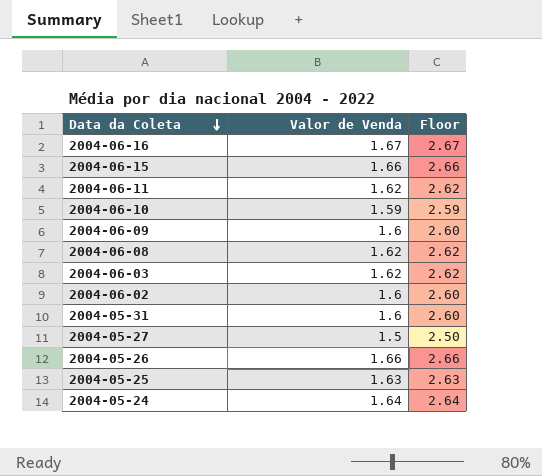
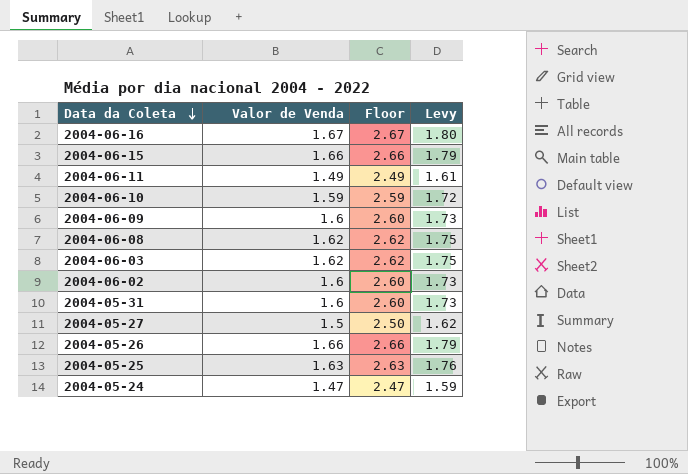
column Levy | formula: none -> [Valor de Venda] * 1.08
2004-06-11 | Valor de Venda: 1.62 -> 1.49
2004-06-11 | Floor: 2.62 -> 2.49
2004-05-24 | Valor de Venda: 1.64 -> 1.47
2004-05-24 | Floor: 2.64 -> 2.47

